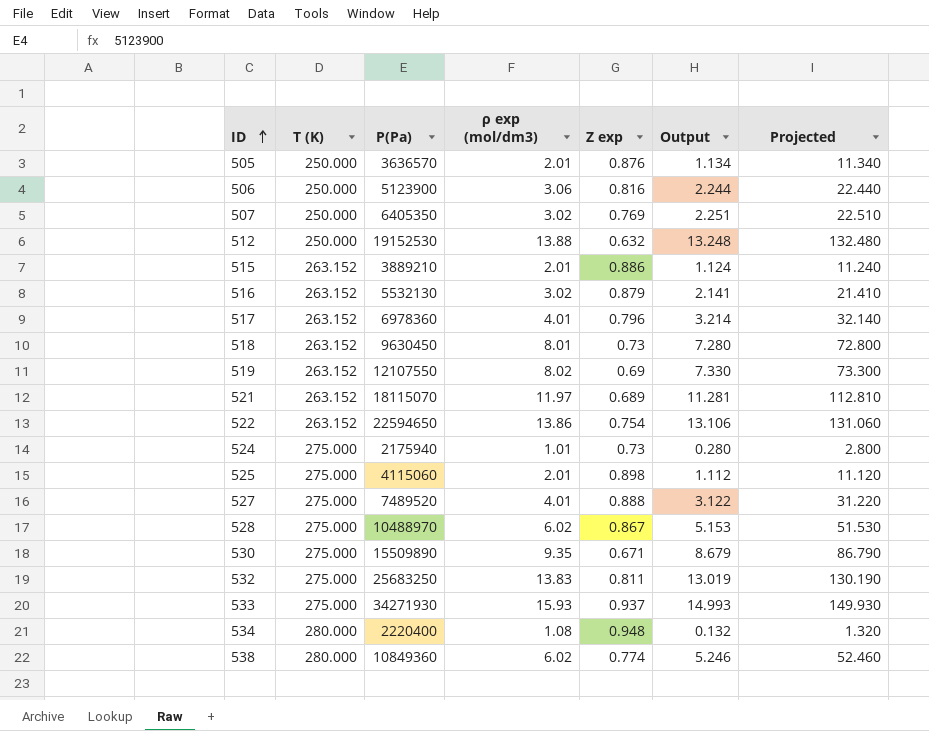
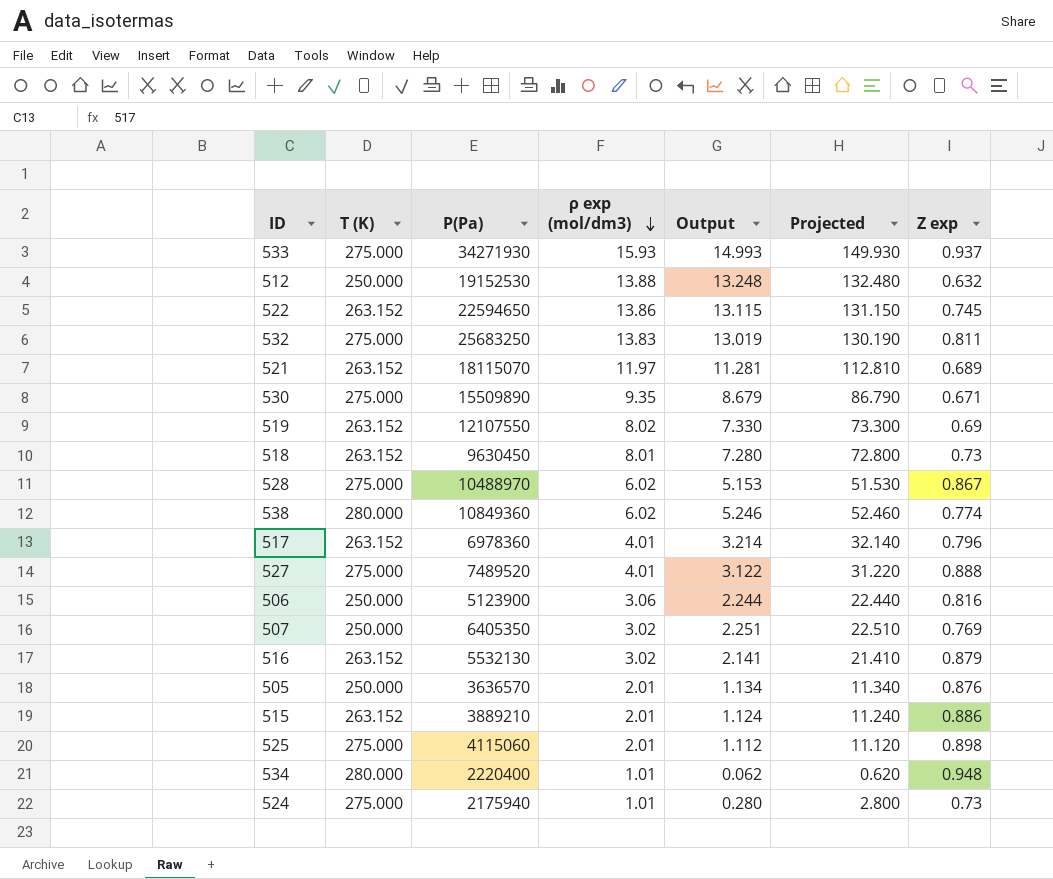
row order: ID ascending -> ρ exp (mol/dm3) descending
column Z exp | position: 5 -> 7
522 | Output: 13.106 -> 13.115
522 | Projected: 131.060 -> 131.150
522 | Z exp: 0.754 -> 0.745
534 | ρ exp (mol/dm3): 1.08 -> 1.01
534 | Output: 0.132 -> 0.062
534 | Projected: 1.320 -> 0.620

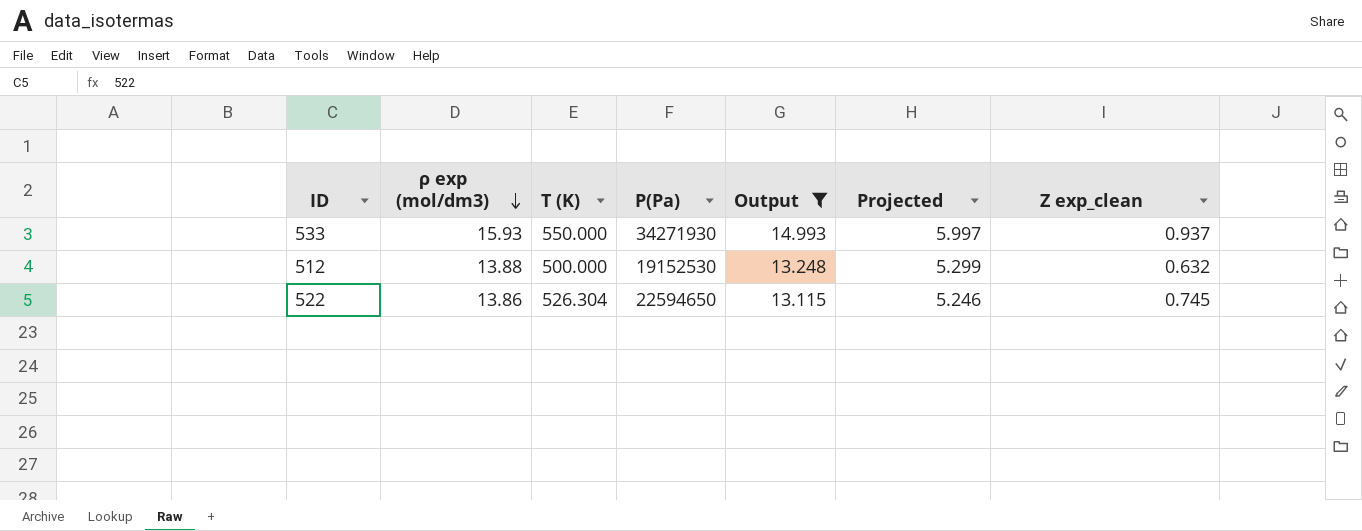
filter: none -> Output >= 13.115
column ρ exp (mol/dm3) | position: 4 -> 2
column Projected | formula: [Output] * 10 -> [Output] * 0.4
column name: Z exp -> Z exp_clean
533 | T (K): 275.000 -> 550.000
512 | T (K): 250.000 -> 500.000
522 | T (K): 263.152 -> 526.304

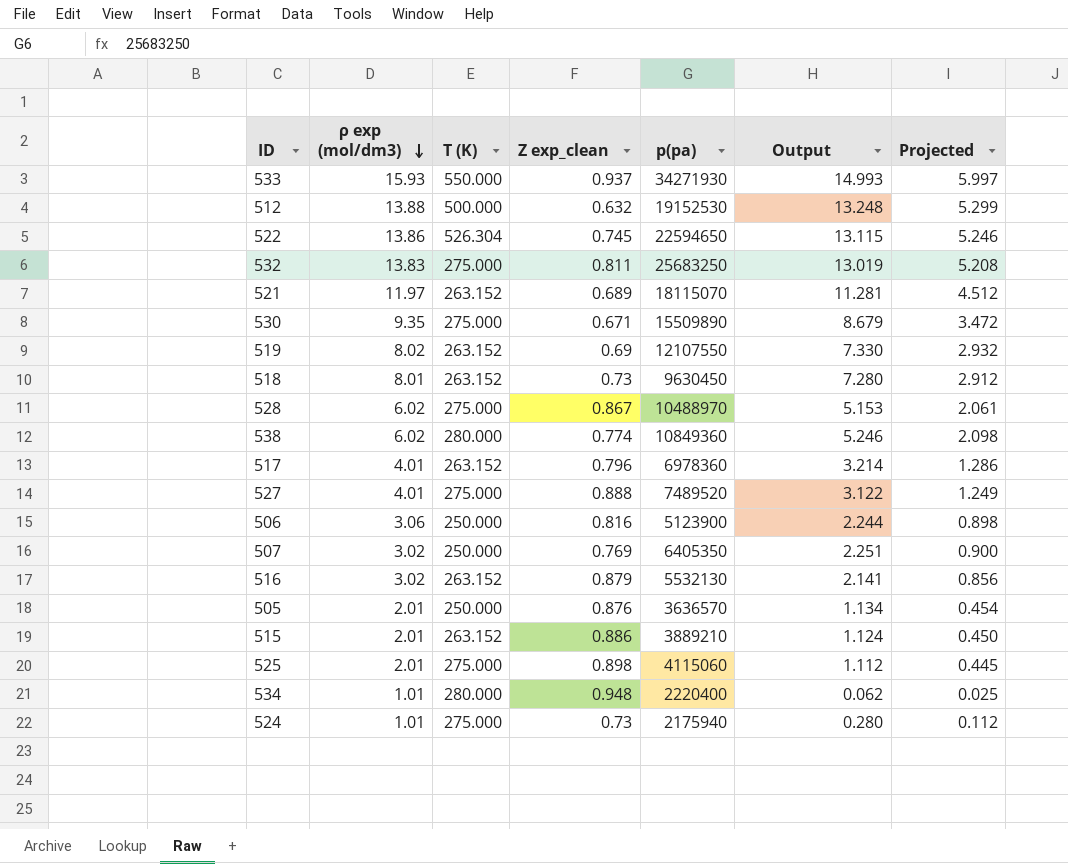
filter: Output >= 13.115 -> none
column Z exp_clean | position: 7 -> 4
column name: P(Pa) -> p(pa)

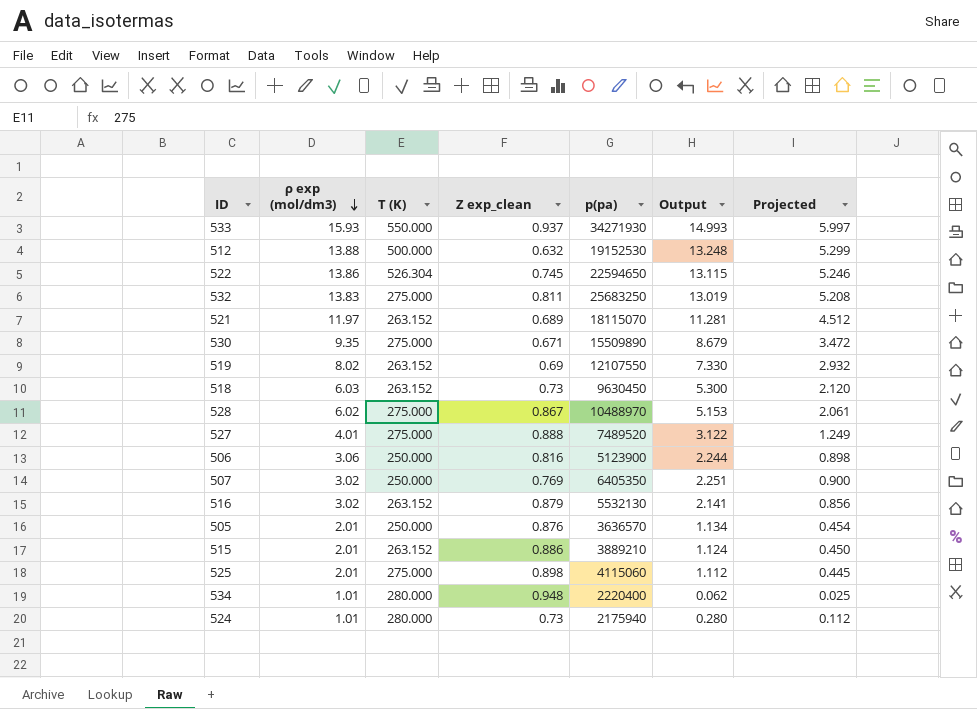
row 538: 6.02 | 280.000 | 0.774 | 10849360 | 5.246 | 2.098 -> none
row 517: 4.01 | 263.152 | 0.796 | 6978360 | 3.214 | 1.286 -> none
518 | ρ exp (mol/dm3): 8.01 -> 6.03
518 | Output: 7.280 -> 5.300
518 | Projected: 2.912 -> 2.120
524 | T (K): 275.000 -> 280.000

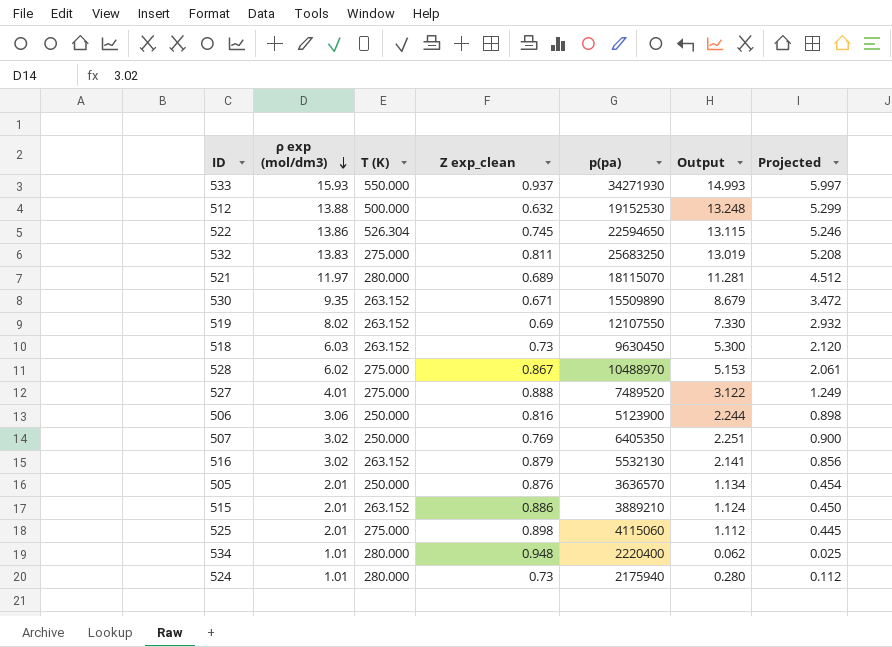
521 | T (K): 263.152 -> 280.000
530 | T (K): 275.000 -> 263.152

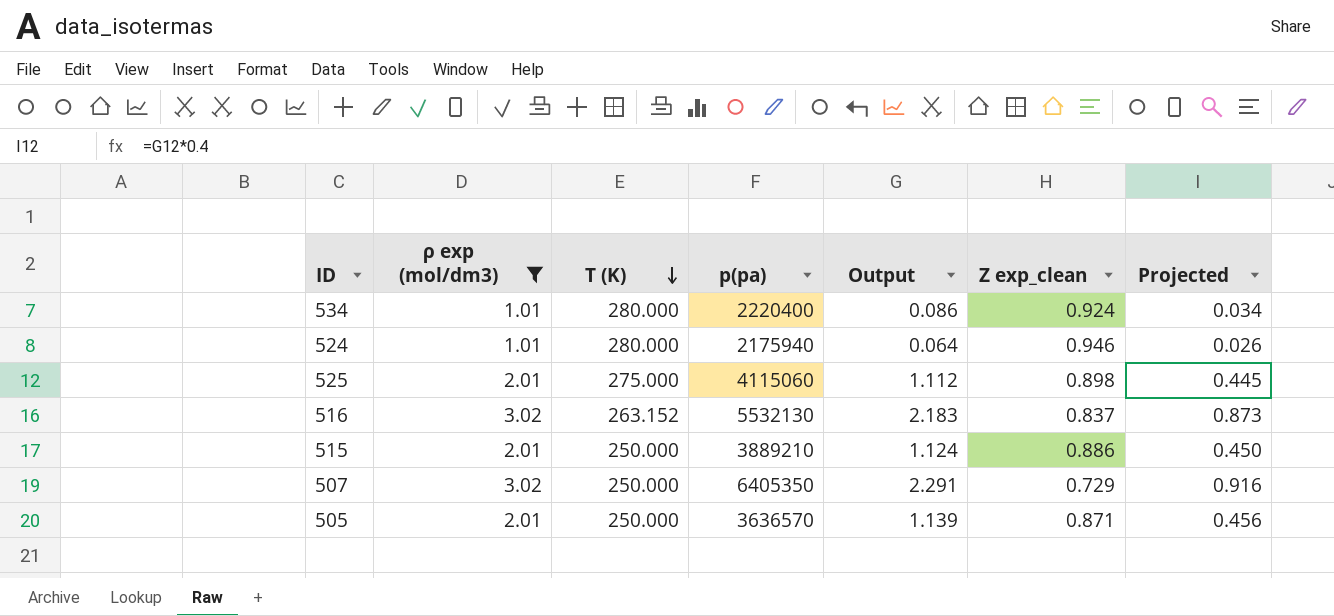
filter: none -> ρ exp (mol/dm3) <= 3.02
row order: ρ exp (mol/dm3) descending -> T (K) descending
column Z exp_clean | position: 4 -> 6
534 | Output: 0.062 -> 0.086
534 | Z exp_clean: 0.948 -> 0.924
534 | Projected: 0.025 -> 0.034
524 | Output: 0.280 -> 0.064
524 | Z exp_clean: 0.73 -> 0.946
524 | Projected: 0.112 -> 0.026
516 | Output: 2.141 -> 2.183
516 | Z exp_clean: 0.879 -> 0.837
516 | Projected: 0.856 -> 0.873
515 | T (K): 263.152 -> 250.000
507 | Output: 2.251 -> 2.291
507 | Z exp_clean: 0.769 -> 0.729
507 | Projected: 0.900 -> 0.916
505 | Output: 1.134 -> 1.139
505 | Z exp_clean: 0.876 -> 0.871
505 | Projected: 0.454 -> 0.456

